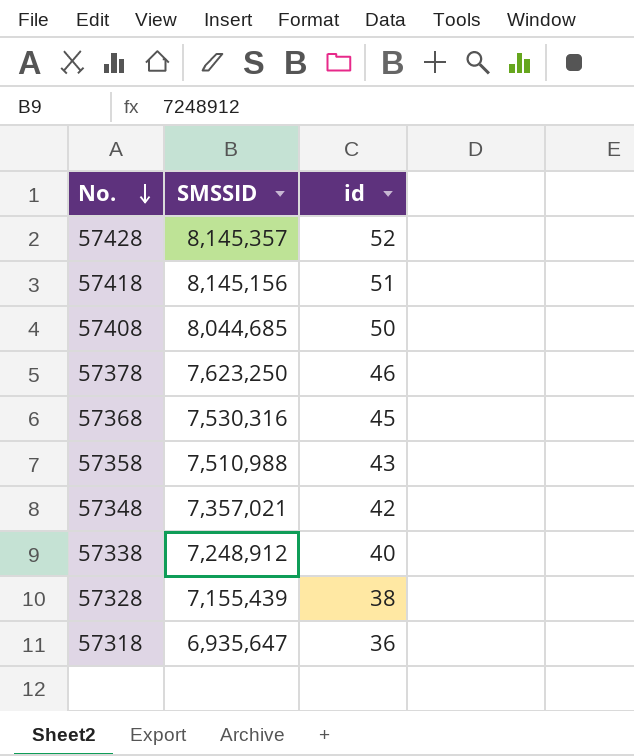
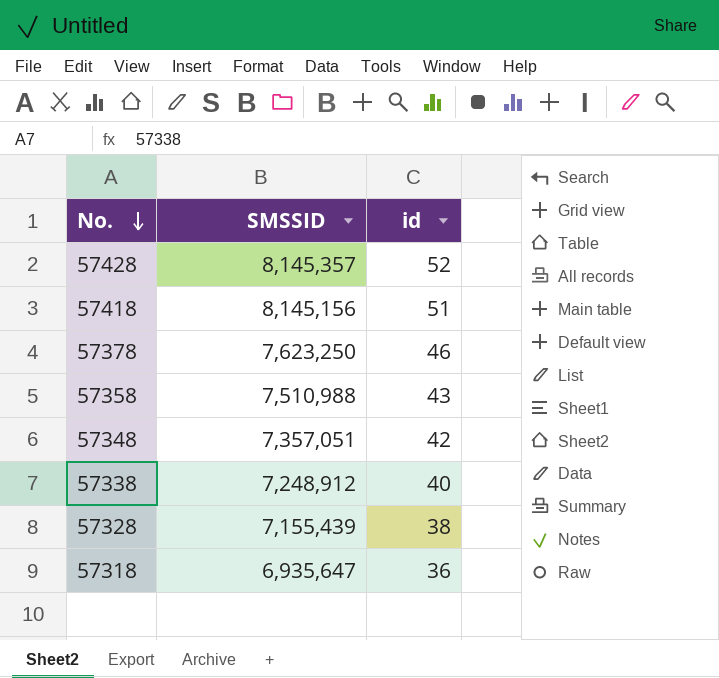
row 57408: 8,044,685 | 50 -> none
row 57368: 7,530,316 | 45 -> none
57348 | SMSSID: 7,357,021 -> 7,357,051

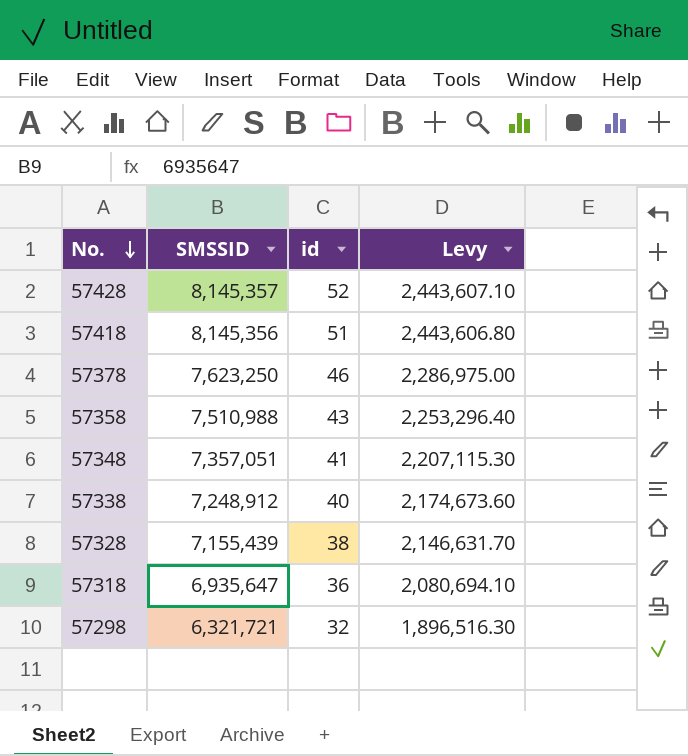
column Levy | formula: none -> [SMSSID] * 0.3
57418 | SMSSID: 8,145,156 -> 8,145,356
57348 | id: 42 -> 41
row 57298: none -> 6,321,721 | 32 | 1,896,516.30

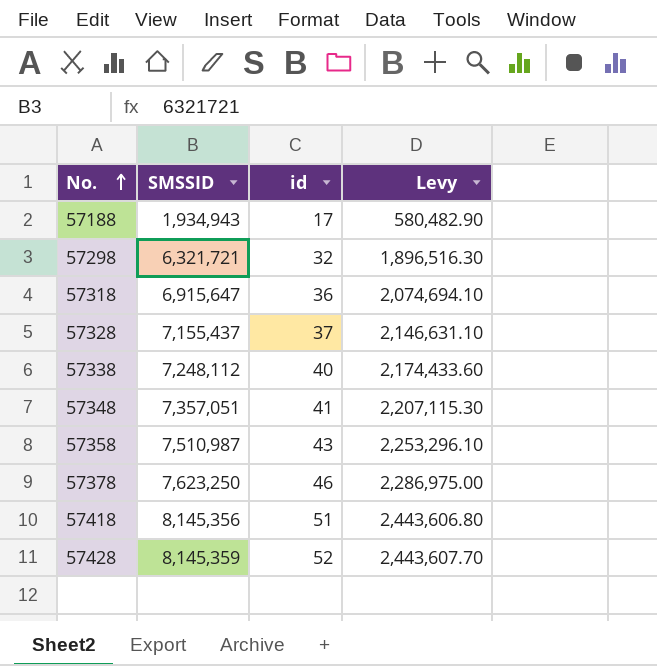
row order: No. descending -> No. ascending
row 57188: none -> 1,934,943 | 17 | 580,482.90
57318 | SMSSID: 6,935,647 -> 6,915,647
57318 | Levy: 2,080,694.10 -> 2,074,694.10
57328 | SMSSID: 7,155,439 -> 7,155,437
57328 | id: 38 -> 37
57328 | Levy: 2,146,631.70 -> 2,146,631.10
57338 | SMSSID: 7,248,912 -> 7,248,112
57338 | Levy: 2,174,673.60 -> 2,174,433.60
57358 | SMSSID: 7,510,988 -> 7,510,987
57358 | Levy: 2,253,296.40 -> 2,253,296.10
57428 | SMSSID: 8,145,357 -> 8,145,359
57428 | Levy: 2,443,607.10 -> 2,443,607.70

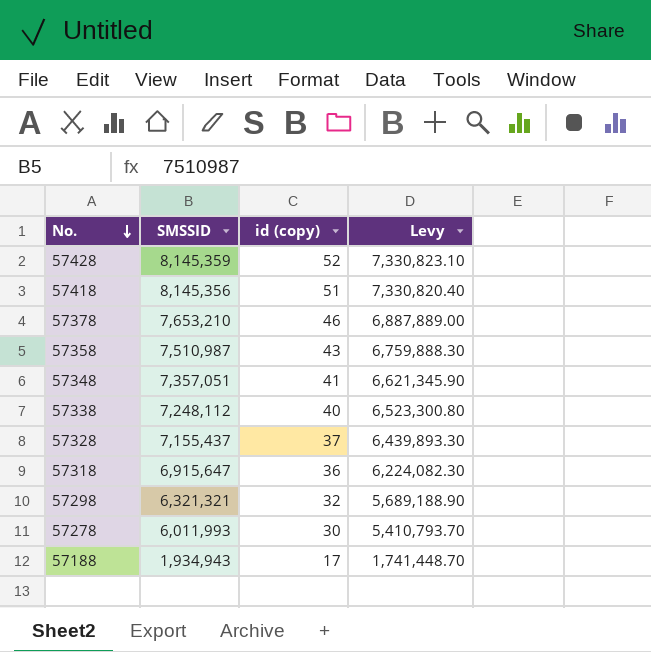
row order: No. ascending -> No. descending
column name: id -> id (copy)
column Levy | formula: [SMSSID] * 0.3 -> [SMSSID] * 0.9
57378 | SMSSID: 7,623,250 -> 7,653,210
57298 | SMSSID: 6,321,721 -> 6,321,321
row 57278: none -> 6,011,993 | 30 | 5,410,793.70

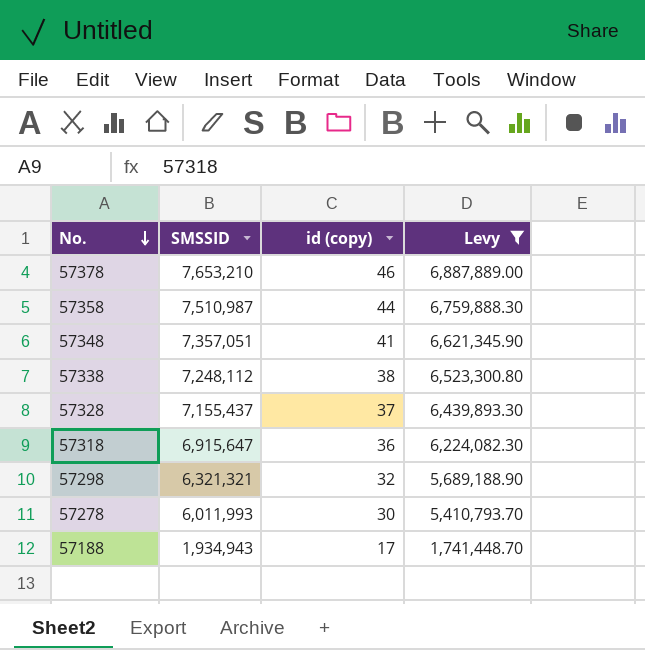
filter: none -> Levy <= 6,887,889.00
57358 | id (copy): 43 -> 44
57338 | id (copy): 40 -> 38

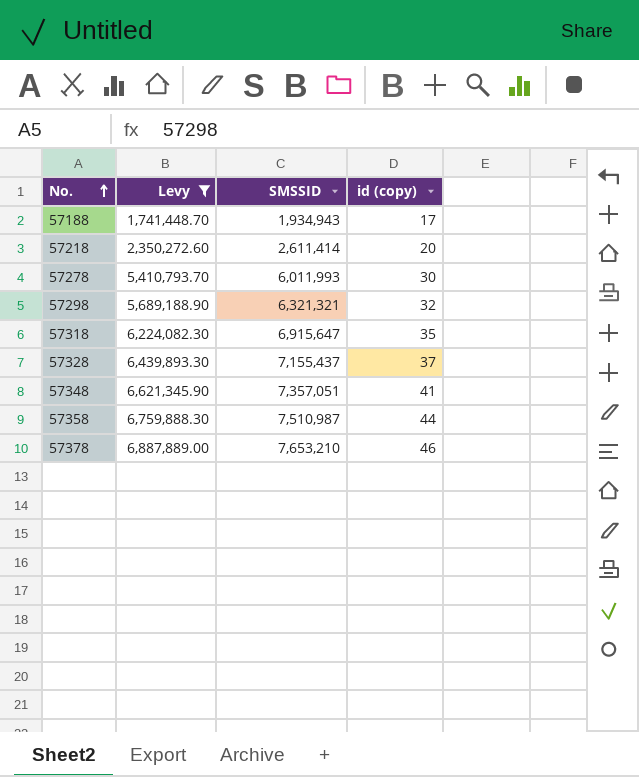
row order: No. descending -> No. ascending
column Levy | position: 4 -> 2
row 57338: 7,248,112 | 38 | 6,523,300.80 -> none
row 57218: none -> 2,350,272.60 | 2,611,414 | 20
57318 | id (copy): 36 -> 35

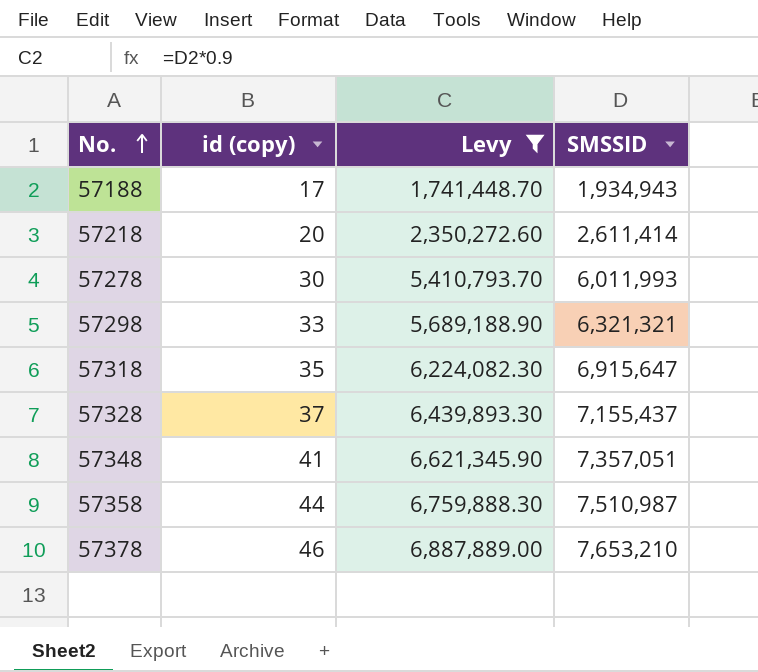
column id (copy) | position: 4 -> 2
57298 | id (copy): 32 -> 33

